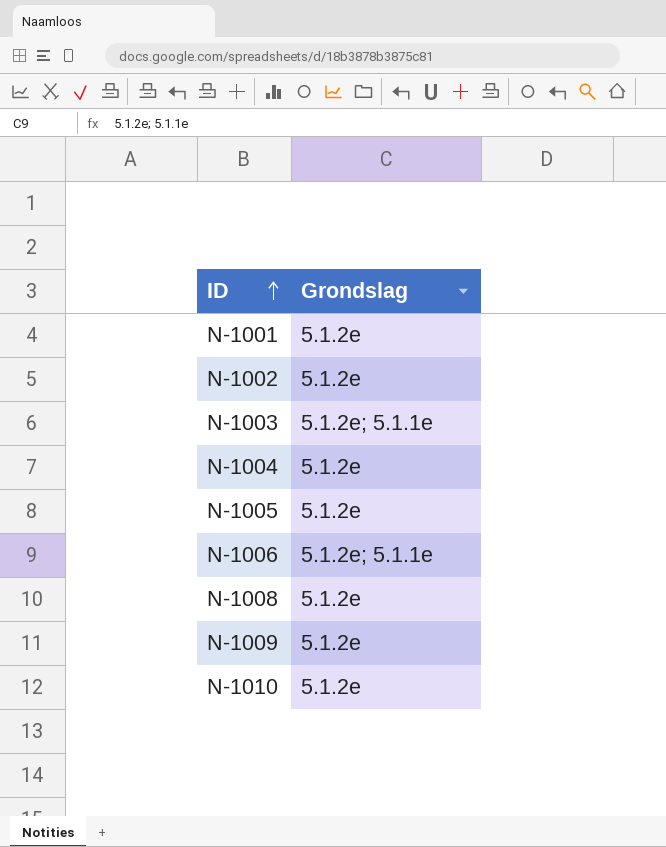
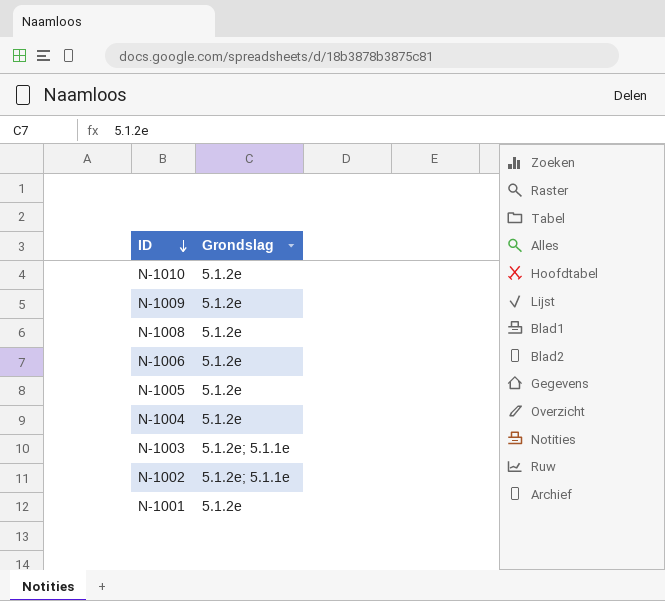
row order: ID ascending -> ID descending
N-1006 | Grondslag: 5.1.2e; 5.1.1e -> 5.1.2e
N-1002 | Grondslag: 5.1.2e -> 5.1.2e; 5.1.1e

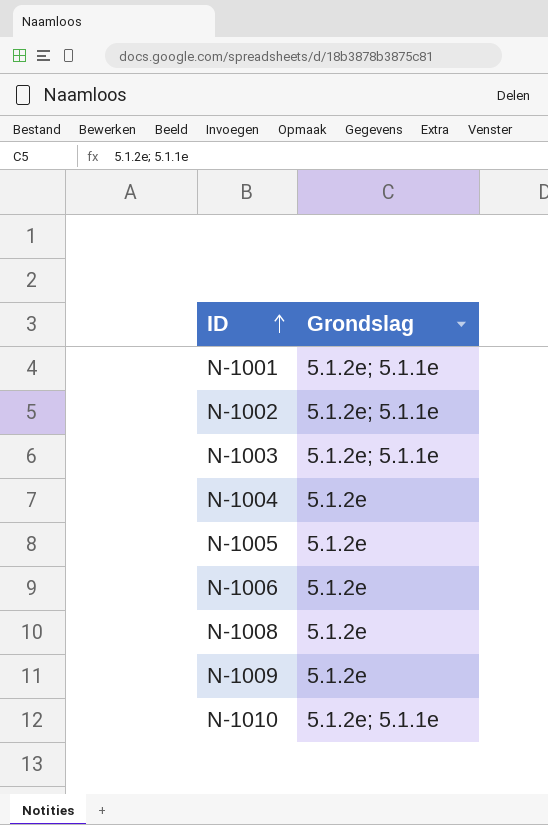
row order: ID descending -> ID ascending
N-1001 | Grondslag: 5.1.2e -> 5.1.2e; 5.1.1e
N-1010 | Grondslag: 5.1.2e -> 5.1.2e; 5.1.1e

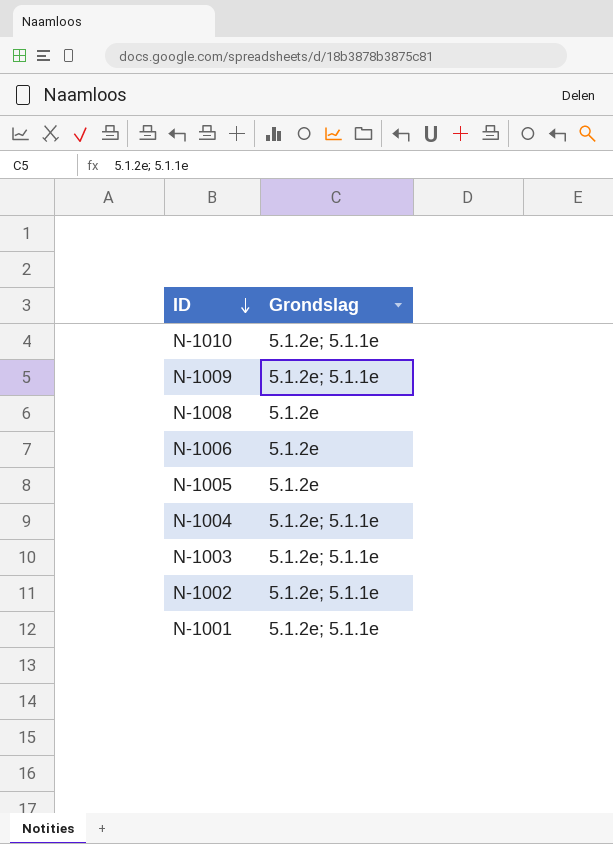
row order: ID ascending -> ID descending
N-1009 | Grondslag: 5.1.2e -> 5.1.2e; 5.1.1e
N-1004 | Grondslag: 5.1.2e -> 5.1.2e; 5.1.1e

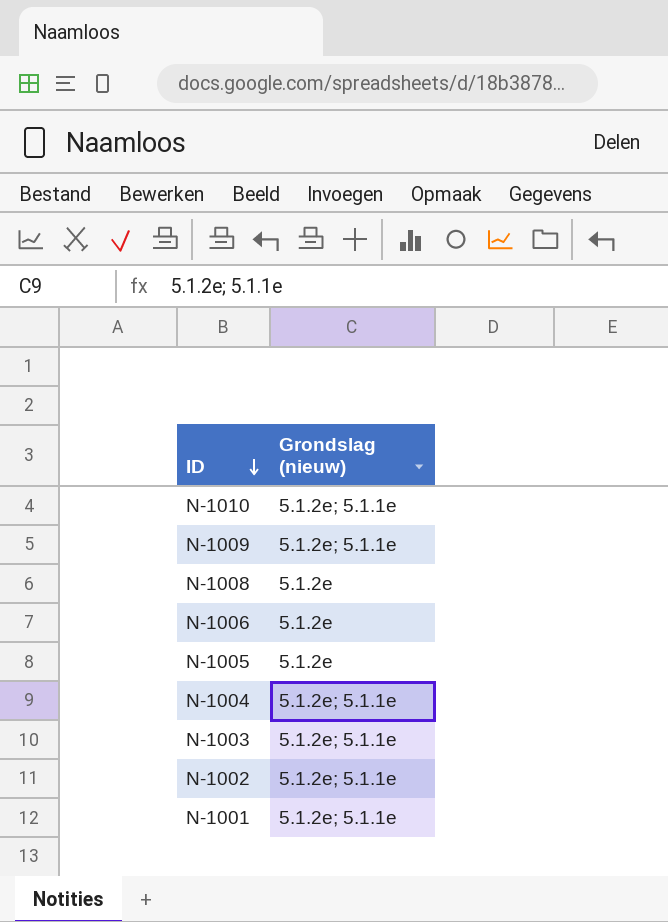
column name: Grondslag -> Grondslag (nieuw)

